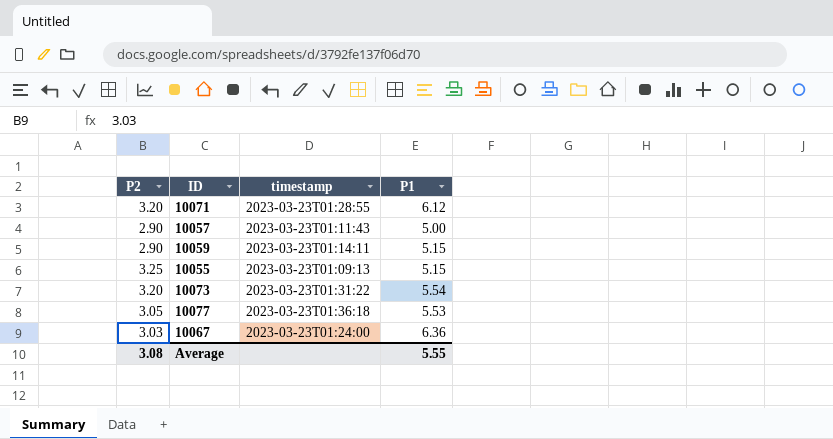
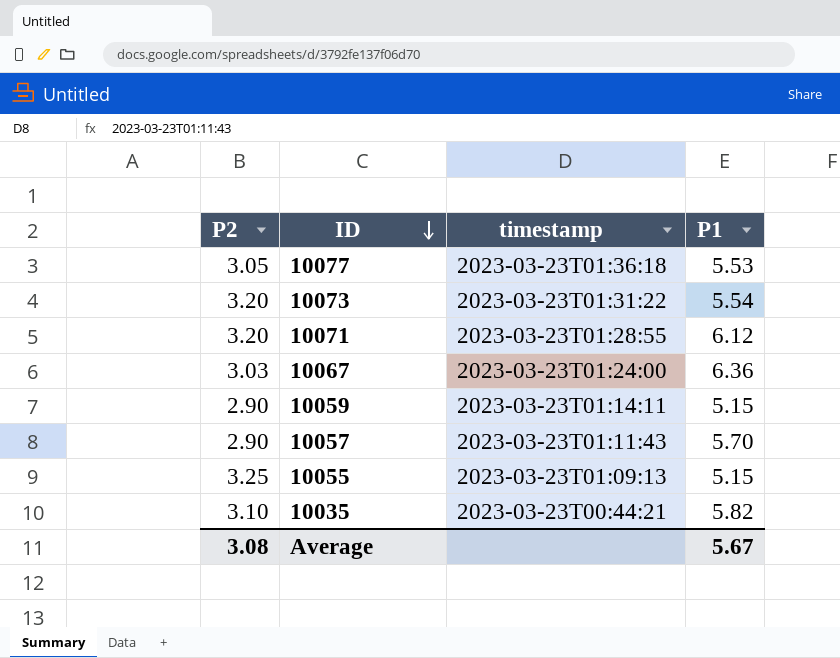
row order: none -> ID descending
10057 | P1: 5.00 -> 5.70
row 10035: none -> 3.10 | 2023-03-23T00:44:21 | 5.82
Average | P1: 5.55 -> 5.67

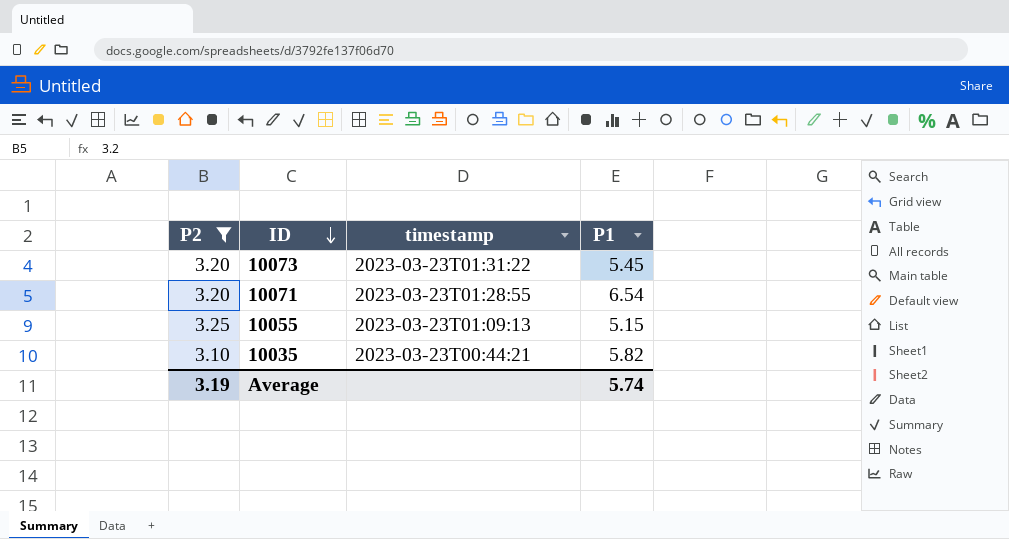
filter: none -> P2 >= 3.10
10073 | P1: 5.54 -> 5.45
10071 | P1: 6.12 -> 6.54
Average | P2: 3.08 -> 3.19
Average | P1: 5.67 -> 5.74

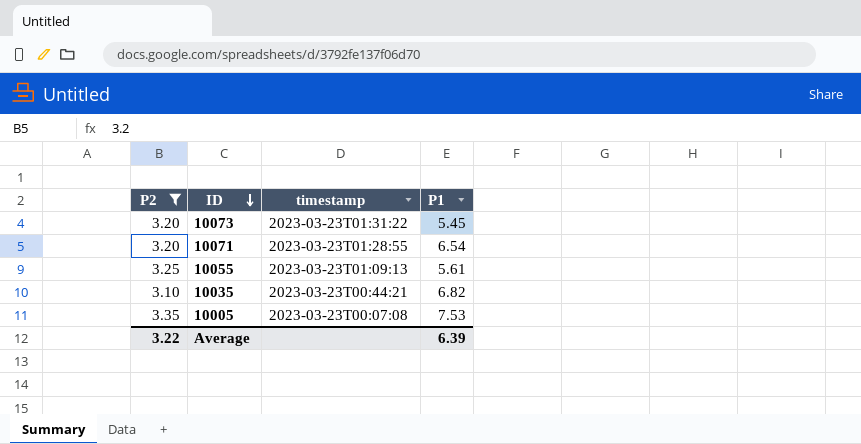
10055 | P1: 5.15 -> 5.61
10035 | P1: 5.82 -> 6.82
row 10005: none -> 3.35 | 2023-03-23T00:07:08 | 7.53
Average | P2: 3.19 -> 3.22
Average | P1: 5.74 -> 6.39

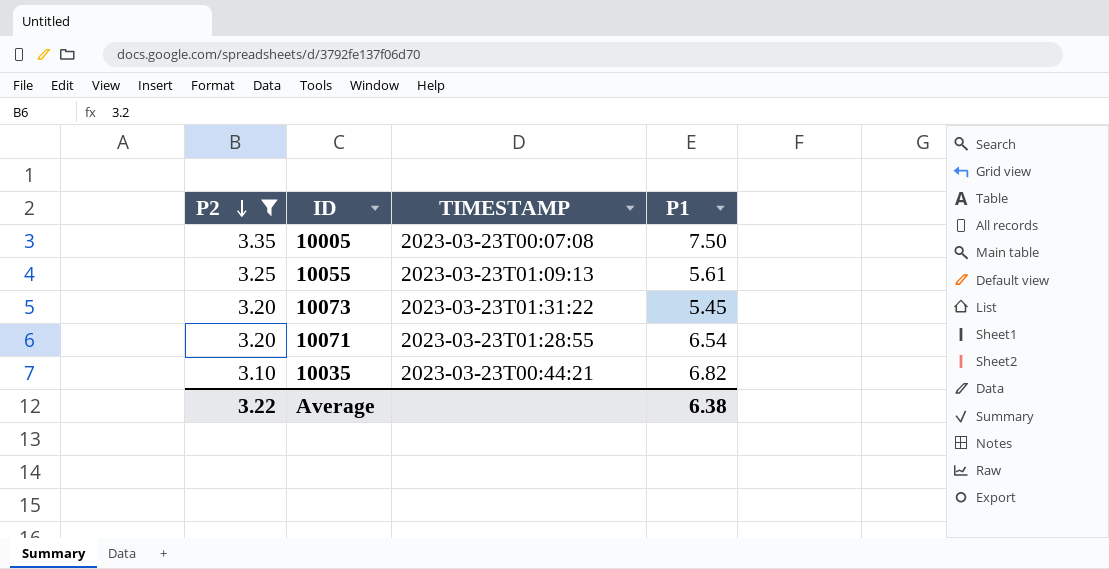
row order: ID descending -> P2 descending
column name: timestamp -> TIMESTAMP
10005 | P1: 7.53 -> 7.50
Average | P1: 6.39 -> 6.38

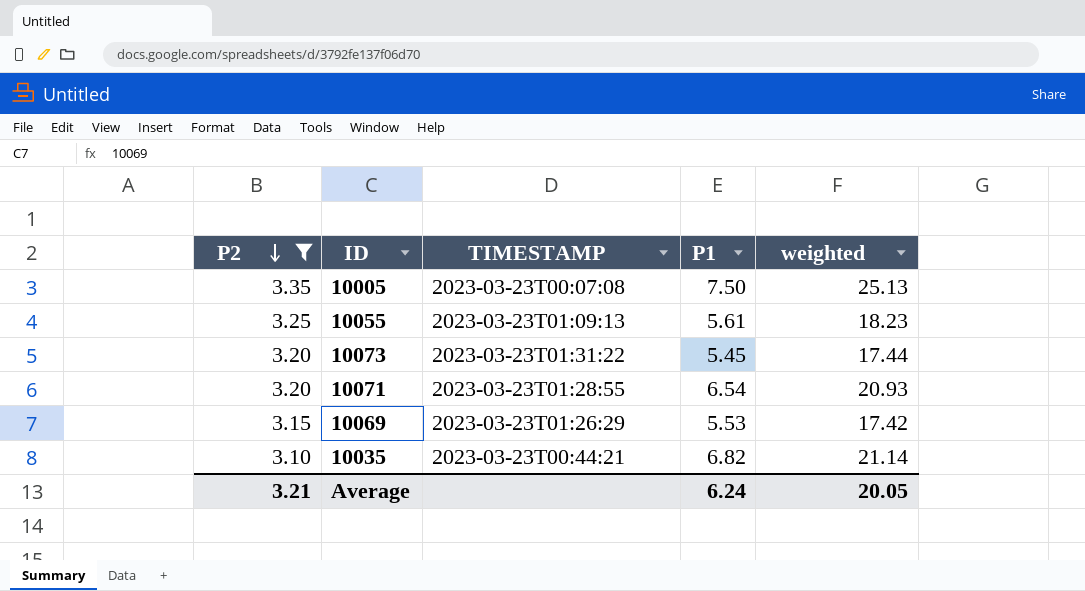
column weighted | formula: none -> [P2] * [P1]
row 10069: none -> 3.15 | 2023-03-23T01:26:29 | 5.53 | 17.42
Average | P2: 3.22 -> 3.21
Average | P1: 6.38 -> 6.24

